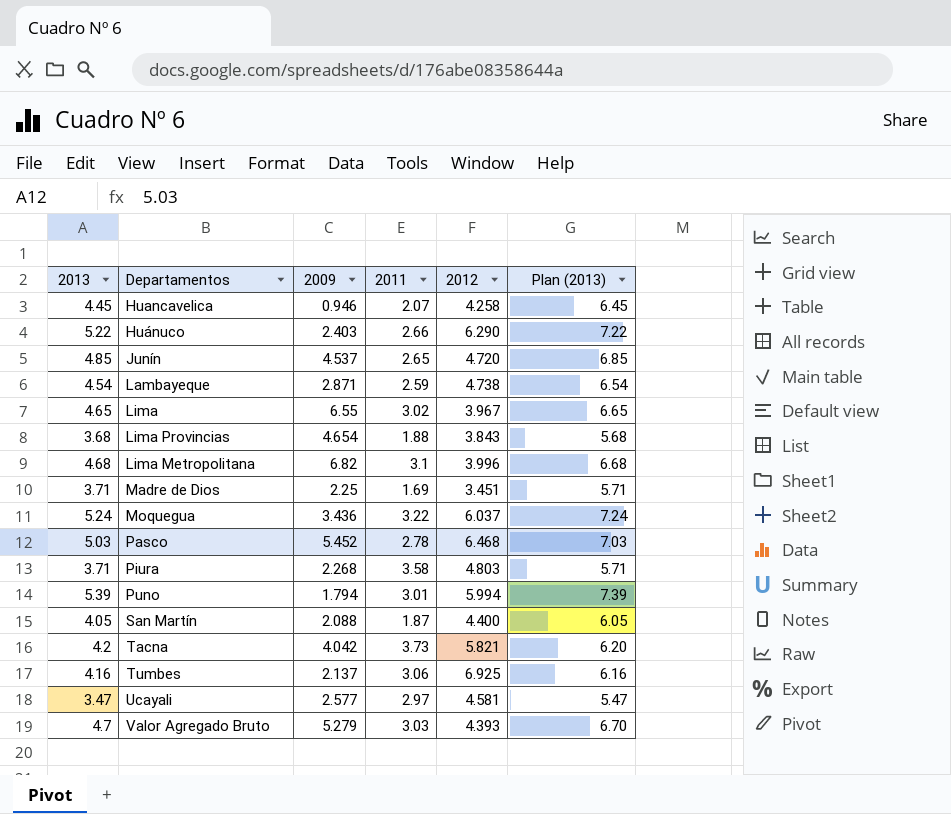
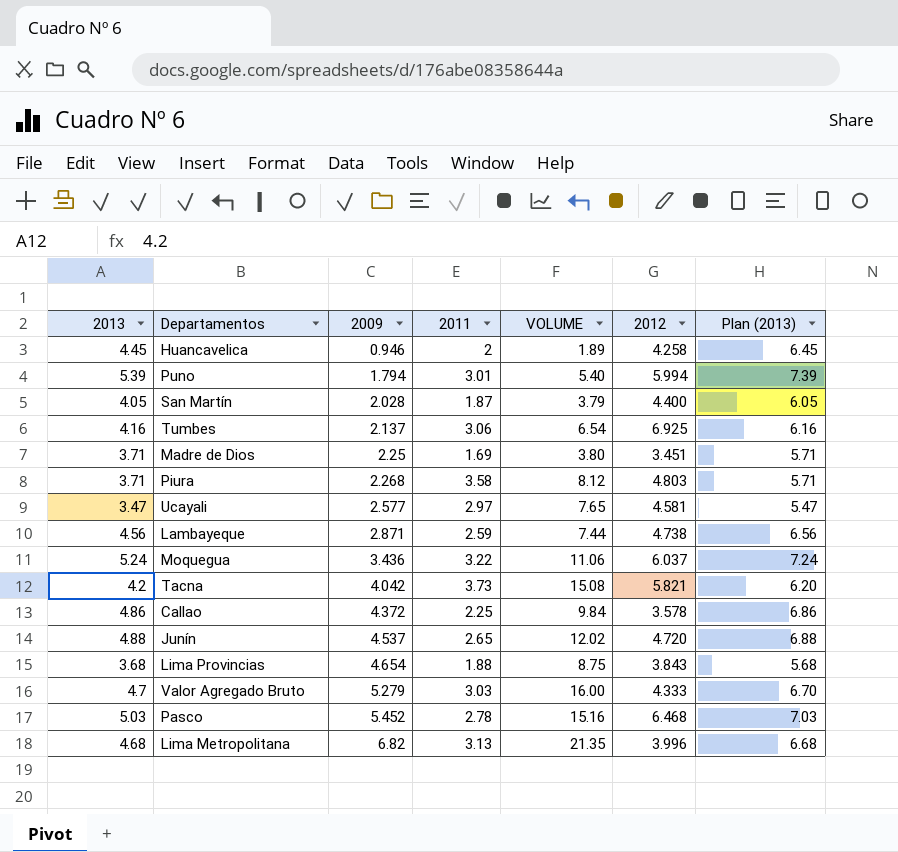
row order: none -> 2009 ascending
column VOLUME | formula: none -> [2009] * [2011]
row Huánuco: 5.22 | 2.403 | 2.66 | 6.290 | 7.22 -> none
row Lima: 4.65 | 6.55 | 3.02 | 3.967 | 6.65 -> none
Huancavelica | 2011: 2.07 -> 2
San Martín | 2009: 2.088 -> 2.028
Lambayeque | 2013: 4.54 -> 4.56
Lambayeque | Plan (2013): 6.54 -> 6.56
row Callao: none -> 4.86 | 4.372 | 2.25 | 9.84 | 3.578 | 6.86
Junín | 2013: 4.85 -> 4.88
Junín | Plan (2013): 6.85 -> 6.88
Valor Agregado Bruto | 2012: 4.393 -> 4.333
Lima Metropolitana | 2011: 3.1 -> 3.13

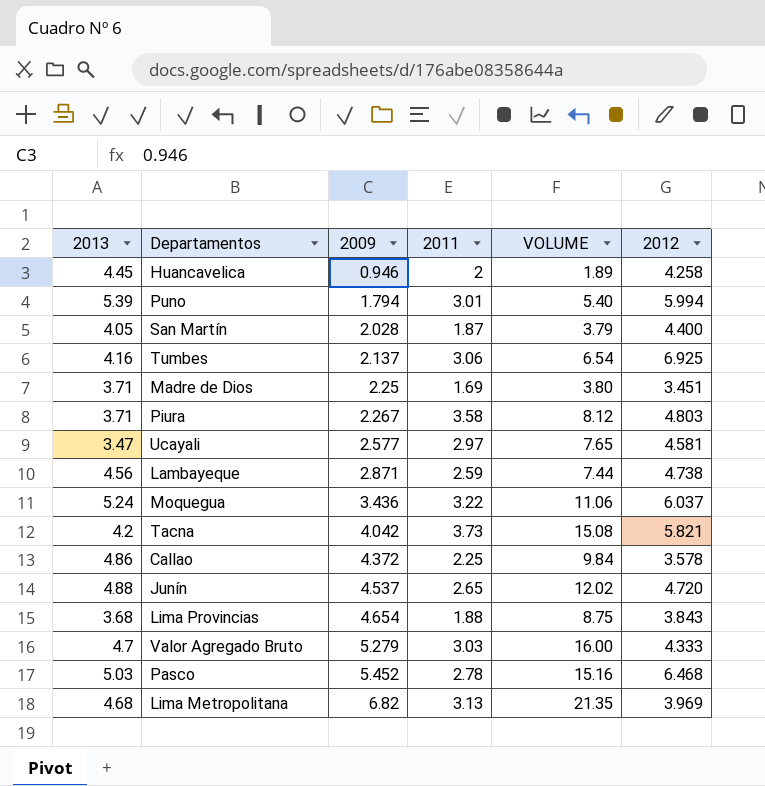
column Plan (2013) | formula: [2013] + 2 -> none
Piura | 2009: 2.268 -> 2.267
Lima Metropolitana | 2012: 3.996 -> 3.969

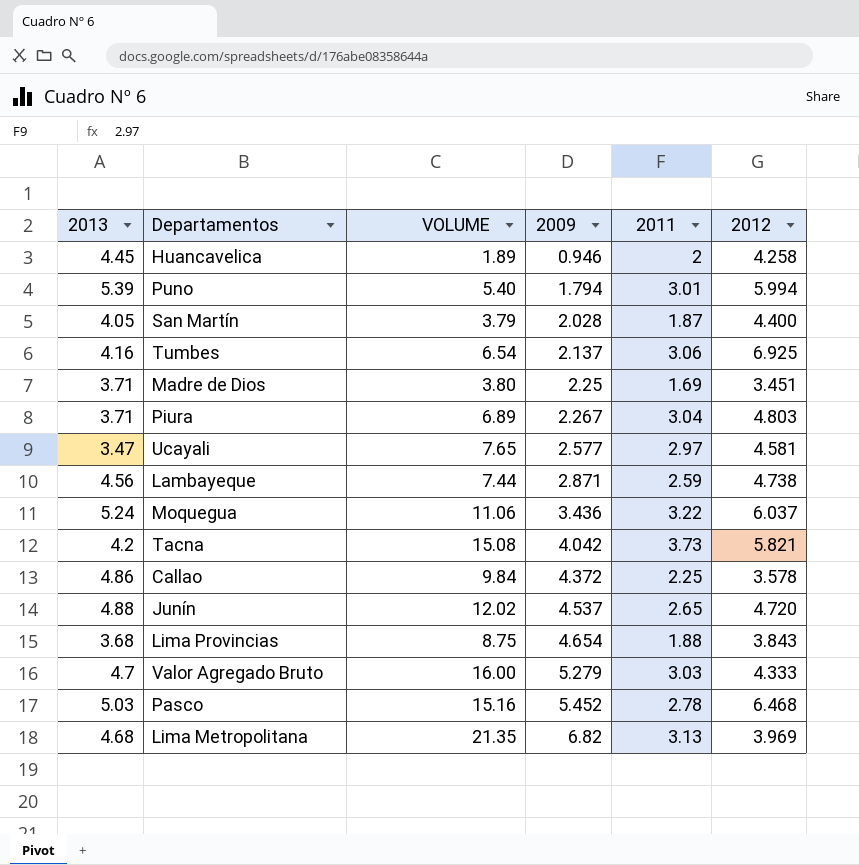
column VOLUME | position: 5 -> 3
Piura | VOLUME: 8.12 -> 6.89
Piura | 2011: 3.58 -> 3.04

